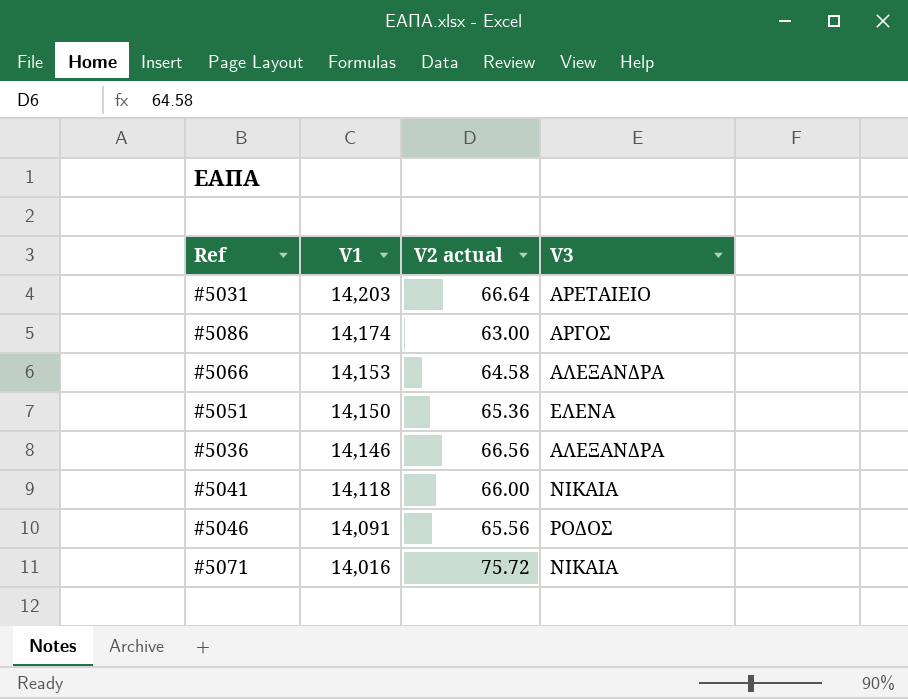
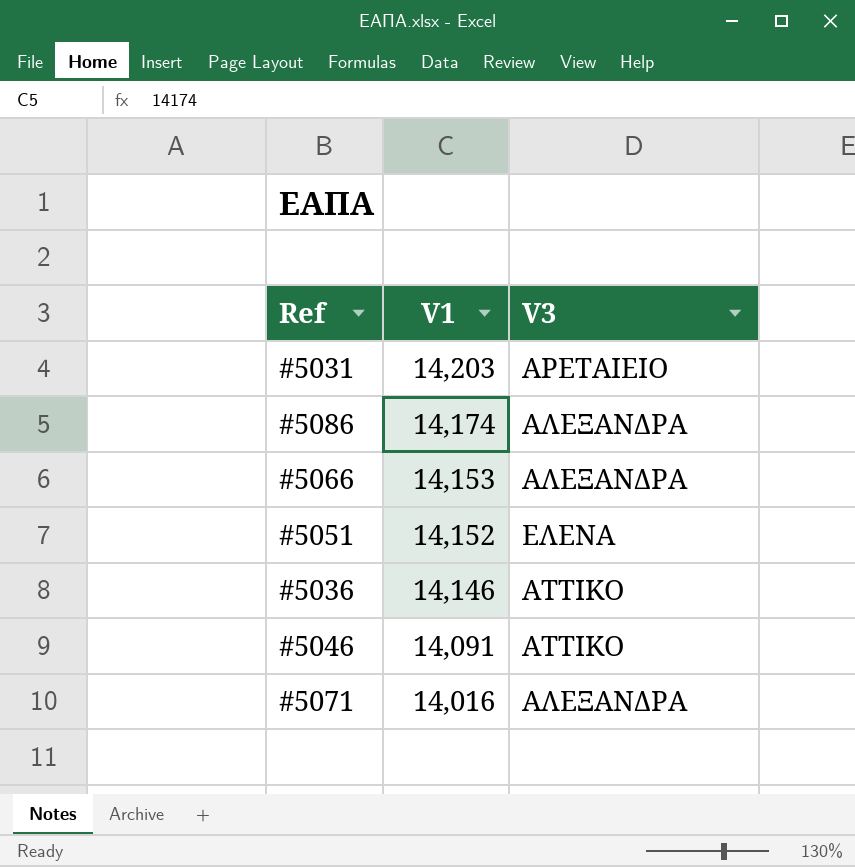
column V2 actual | position: 3 -> none
row #5041: 14,118 | 66.00 | ΝΙΚΑΙΑ -> none
#5086 | V3: ΑΡΓΟΣ -> ΑΛΕΞΑΝΔΡΑ
#5051 | V1: 14,150 -> 14,152
#5036 | V3: ΑΛΕΞΑΝΔΡΑ -> ΑΤΤΙΚΟ
#5046 | V3: ΡΟΔΟΣ -> ΑΤΤΙΚΟ
#5071 | V3: ΝΙΚΑΙΑ -> ΑΛΕΞΑΝΔΡΑ

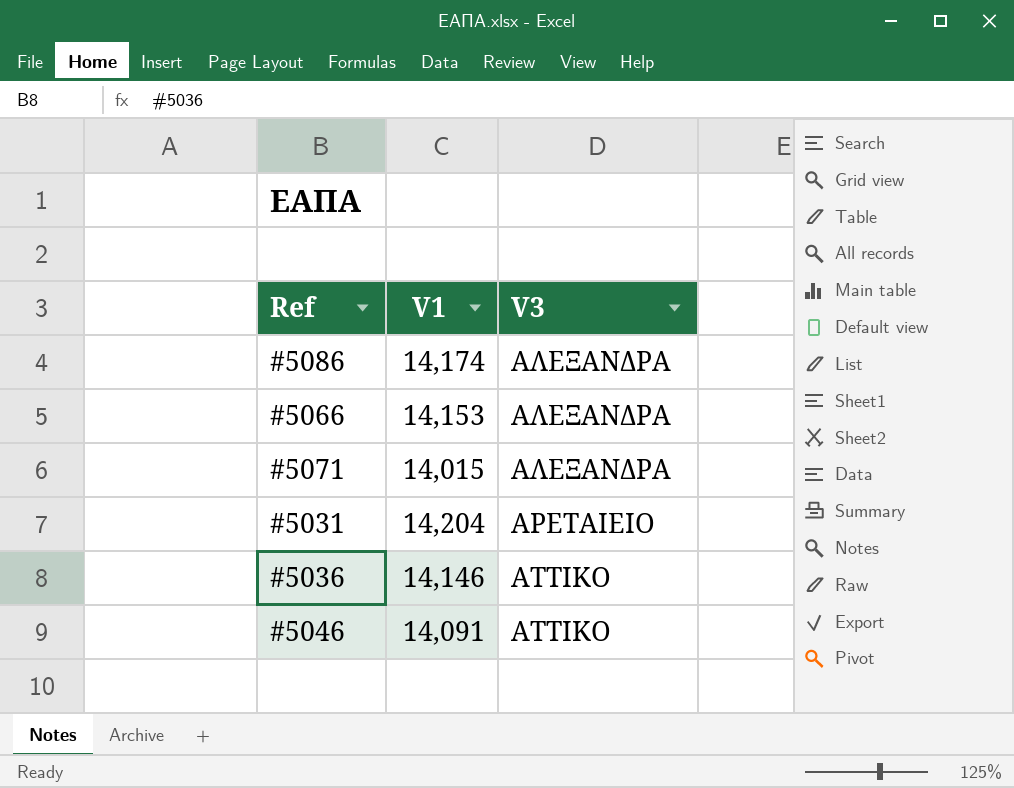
row order: V1 descending -> V3 ascending
row #5051: 14,152 | ΕΛΕΝΑ -> none
#5071 | V1: 14,016 -> 14,015
#5031 | V1: 14,203 -> 14,204

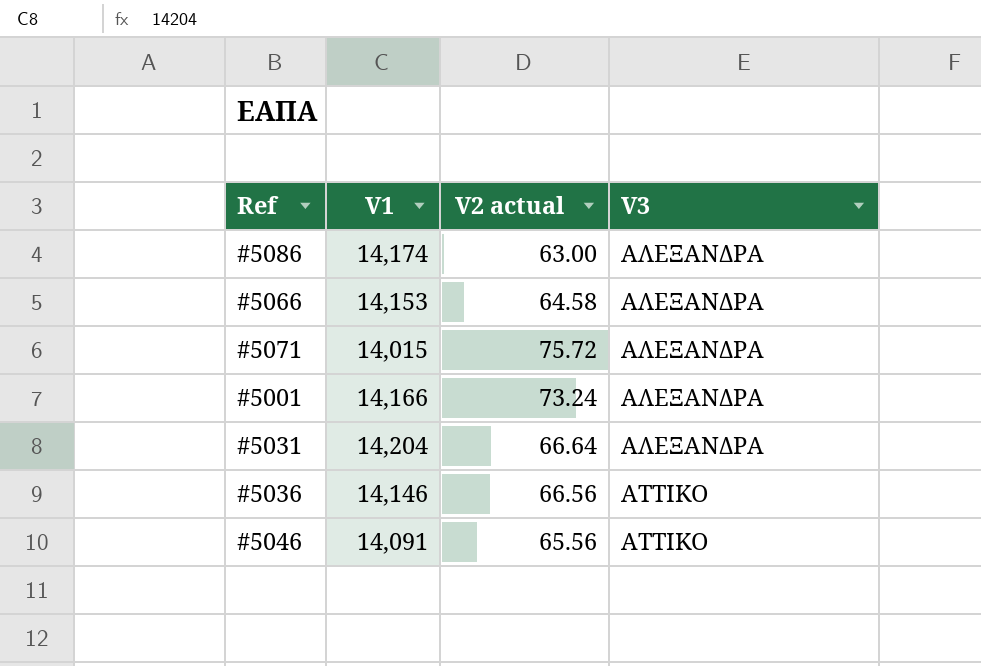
column V2 actual | position: none -> 3
row #5001: none -> 14,166 | 73.24 | ΑΛΕΞΑΝΔΡΑ
#5031 | V3: ΑΡΕΤΑΙΕΙΟ -> ΑΛΕΞΑΝΔΡΑ

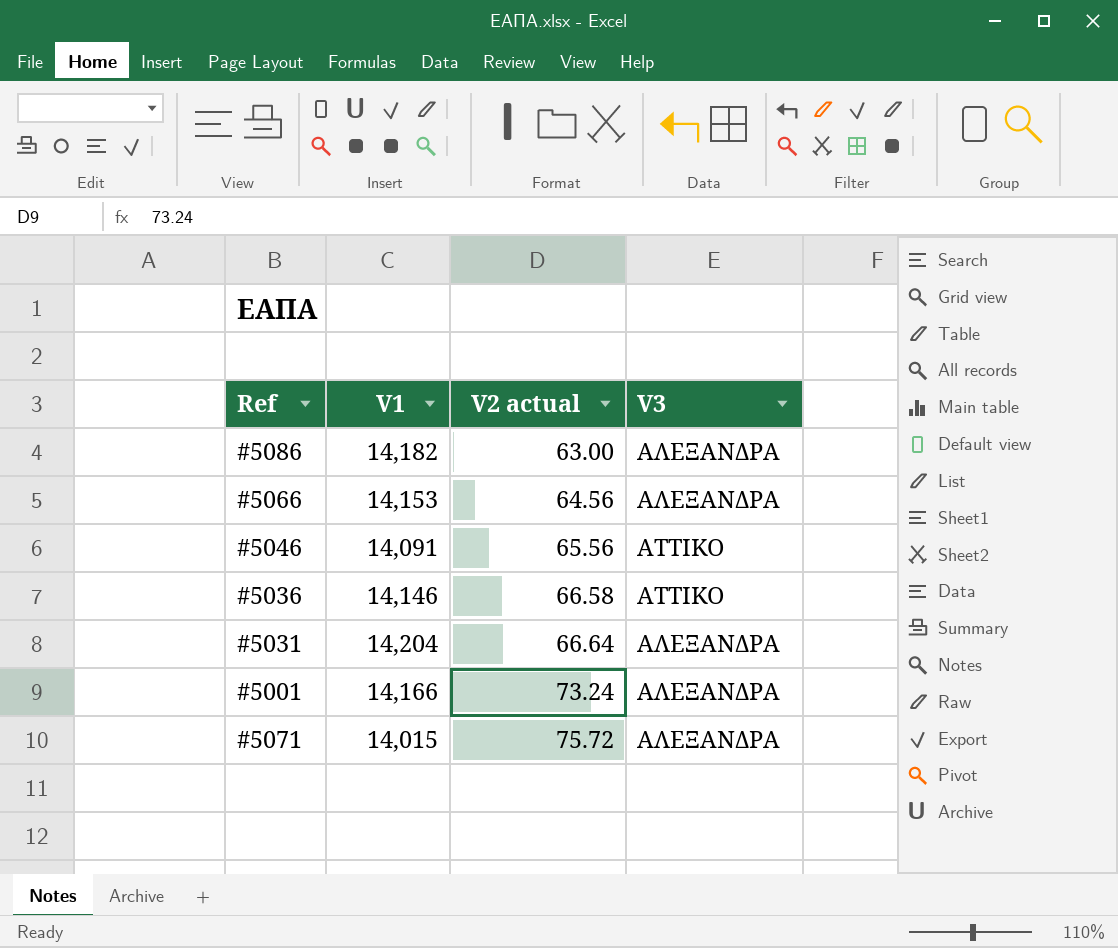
row order: V3 ascending -> V2 actual ascending
#5086 | V1: 14,174 -> 14,182
#5066 | V2 actual: 64.58 -> 64.56
#5036 | V2 actual: 66.56 -> 66.58

